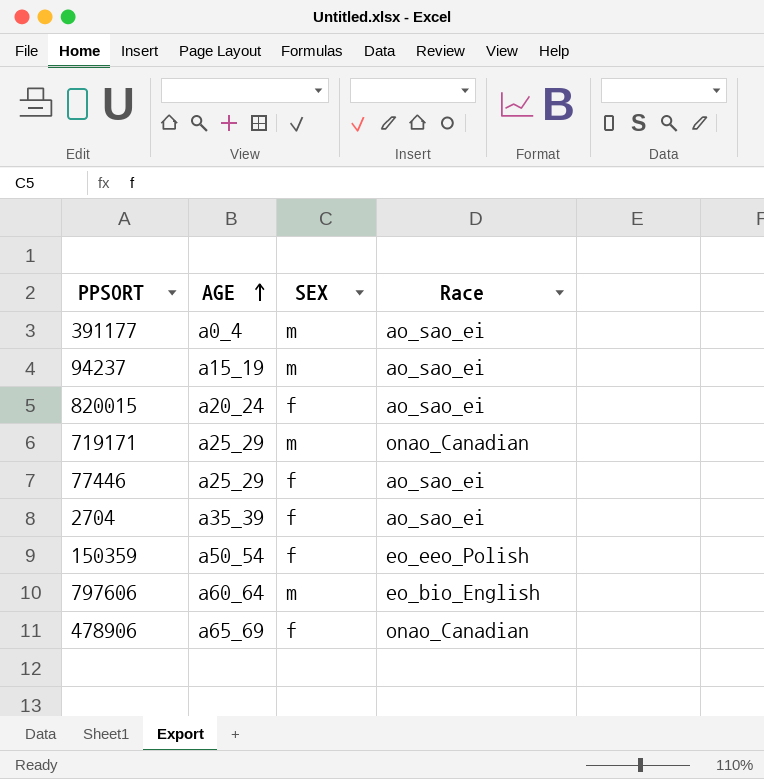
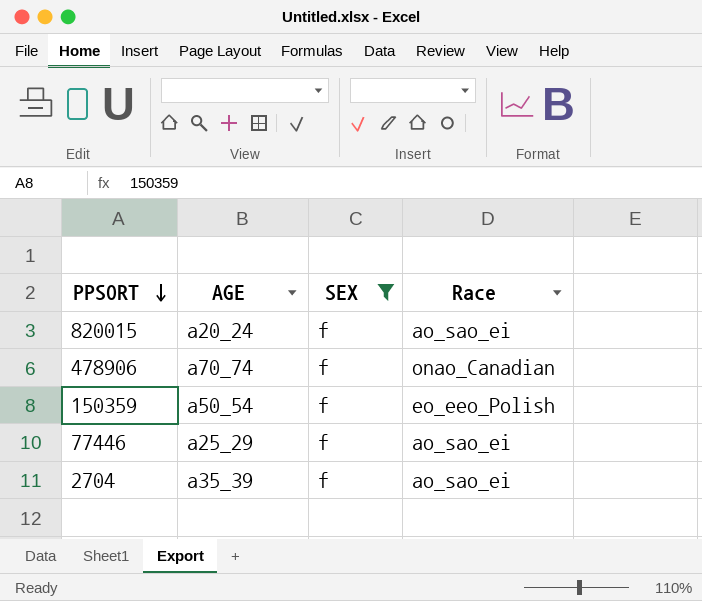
filter: none -> SEX = f
row order: AGE ascending -> PPSORT descending
478906 | AGE: a65_69 -> a70_74

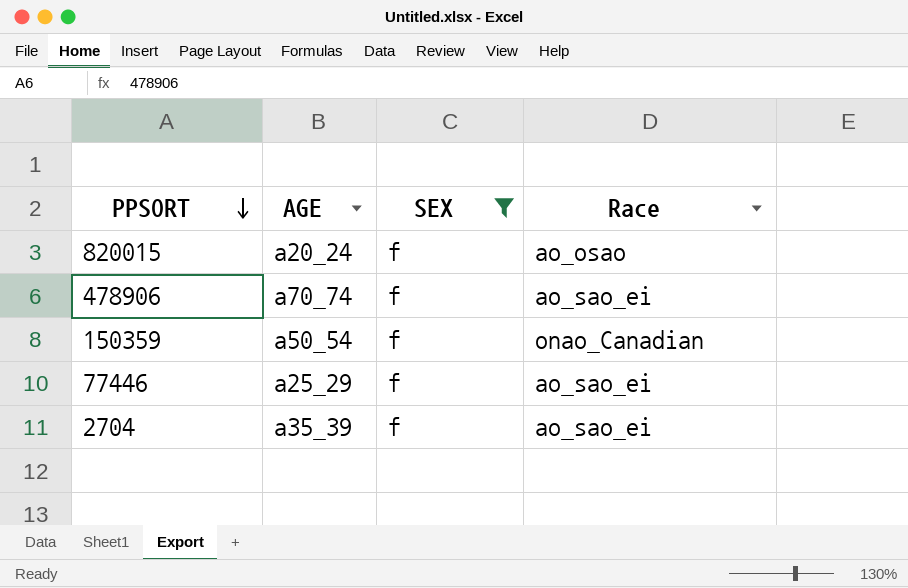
820015 | Race: ao_sao_ei -> ao_osao
478906 | Race: onao_Canadian -> ao_sao_ei
150359 | Race: eo_eeo_Polish -> onao_Canadian

